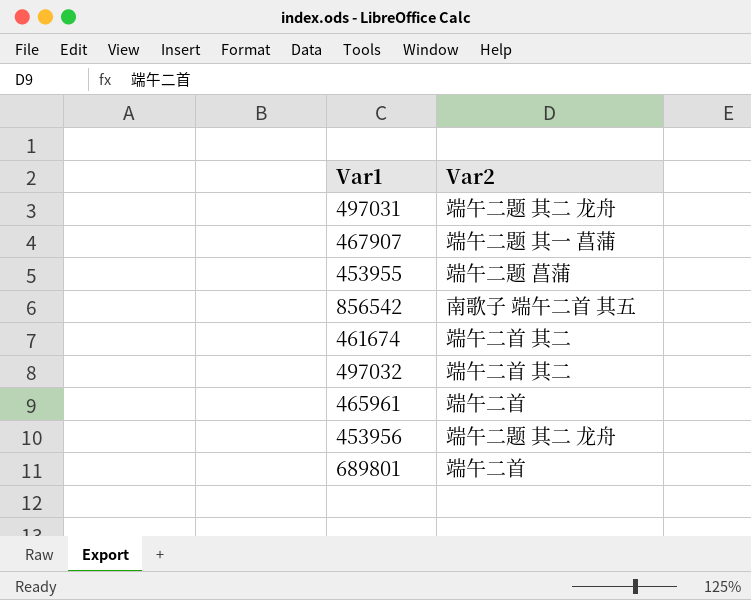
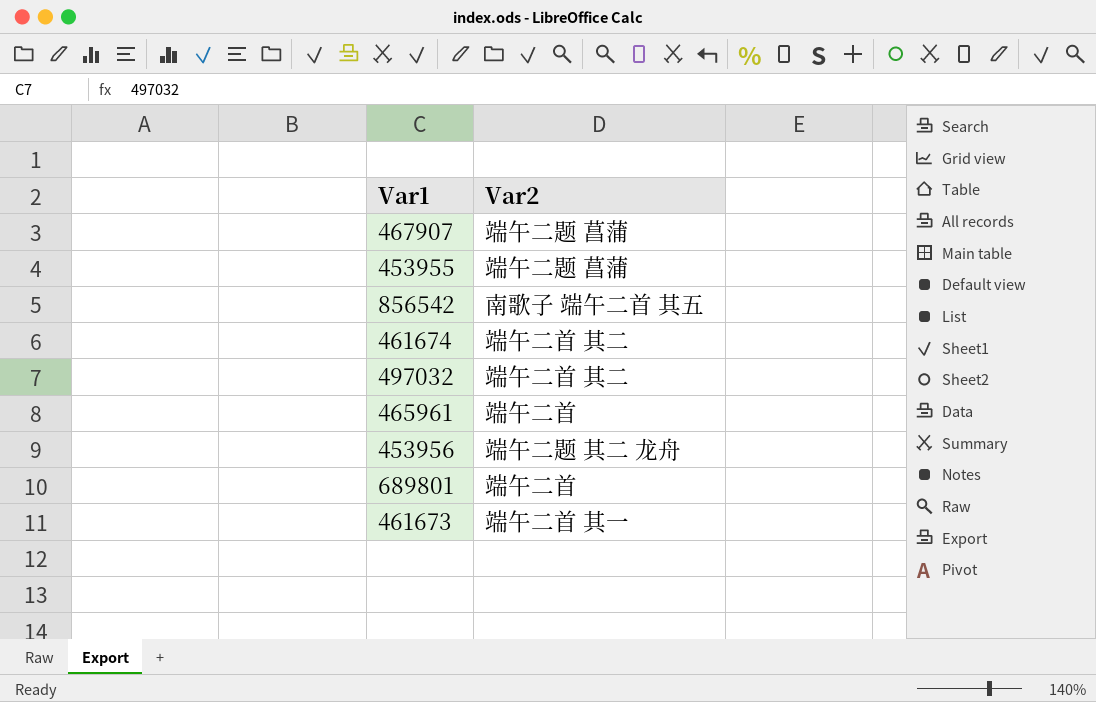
row 497031: 端午二题 其二 龙舟 -> none
467907 | Var2: 端午二题 其一 菖蒲 -> 端午二题 菖蒲
row 461673: none -> 端午二首 其一

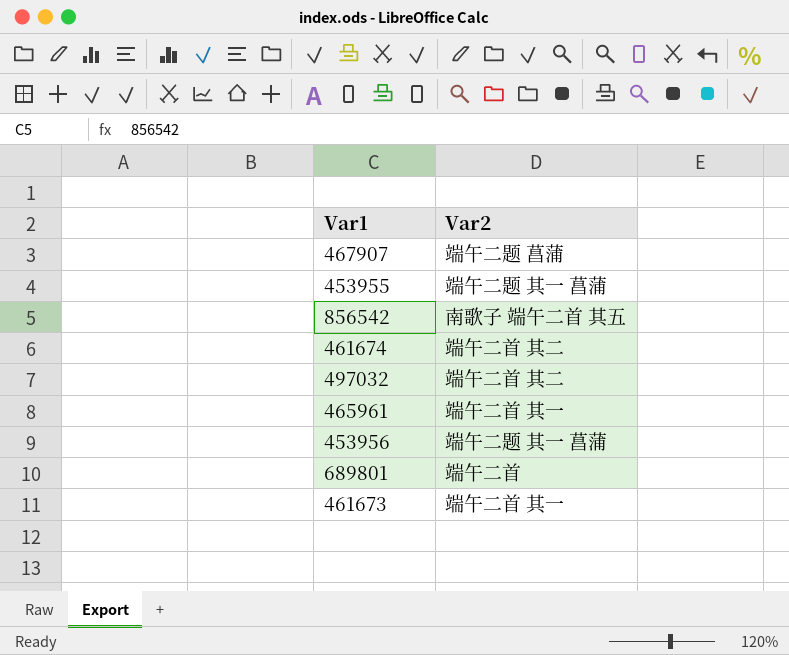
453955 | Var2: 端午二题 菖蒲 -> 端午二题 其一 菖蒲
465961 | Var2: 端午二首 -> 端午二首 其一
453956 | Var2: 端午二题 其二 龙舟 -> 端午二题 其一 菖蒲

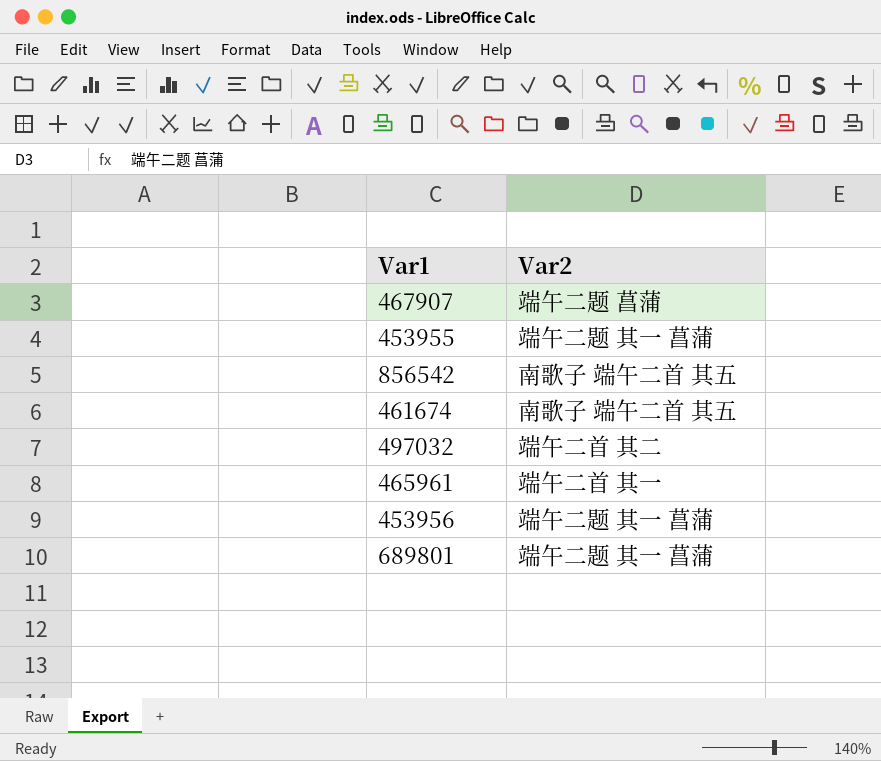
row 461673: 端午二首 其一 -> none
461674 | Var2: 端午二首 其二 -> 南歌子 端午二首 其五
689801 | Var2: 端午二首 -> 端午二题 其一 菖蒲

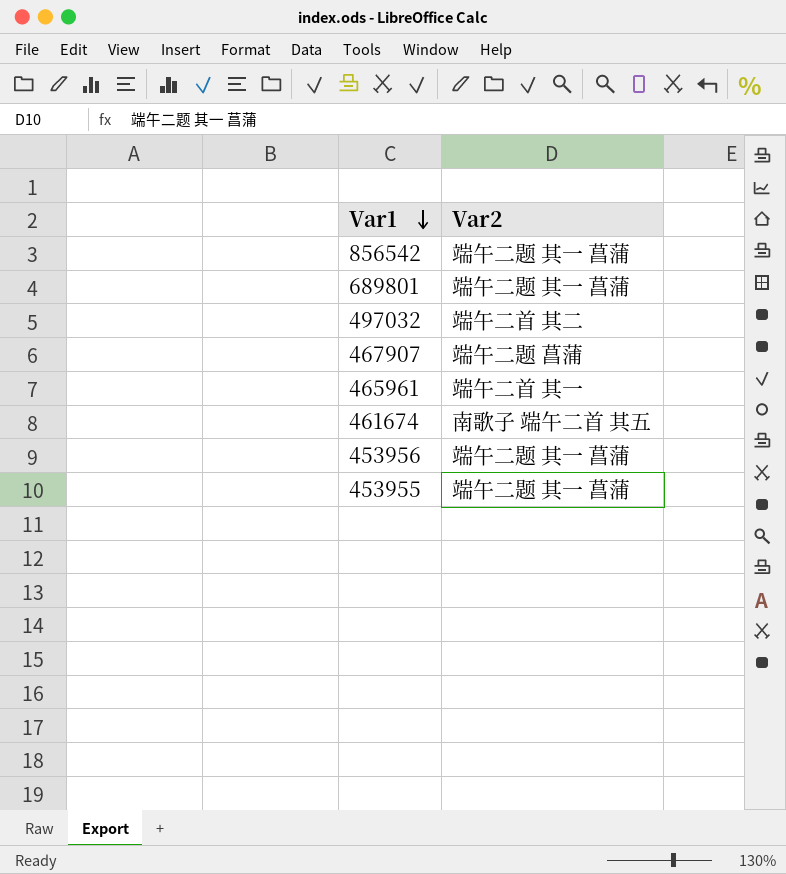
row order: none -> Var1 descending
856542 | Var2: 南歌子 端午二首 其五 -> 端午二题 其一 菖蒲

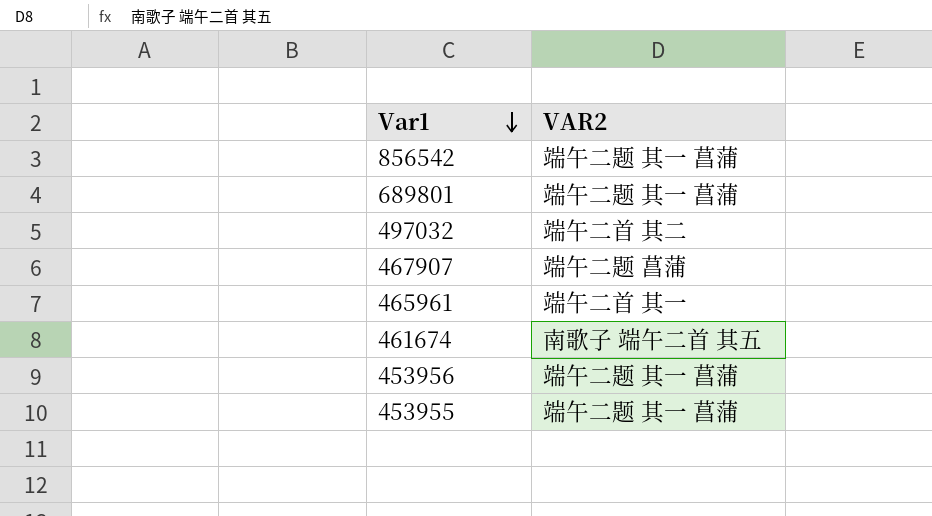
column name: Var2 -> VAR2

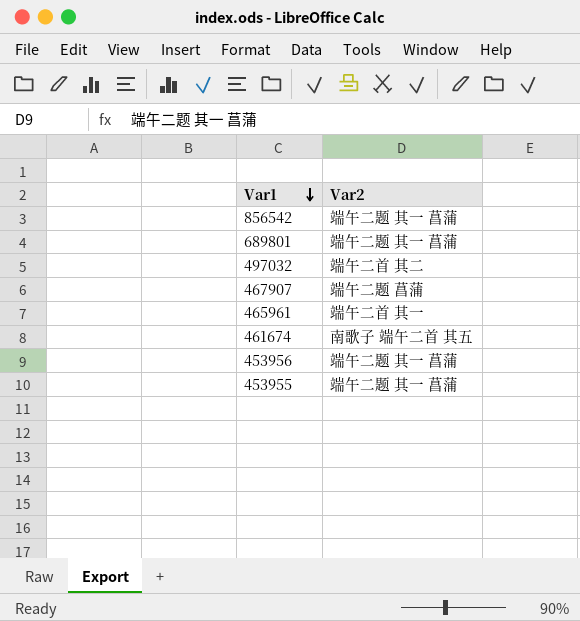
column name: VAR2 -> Var2

